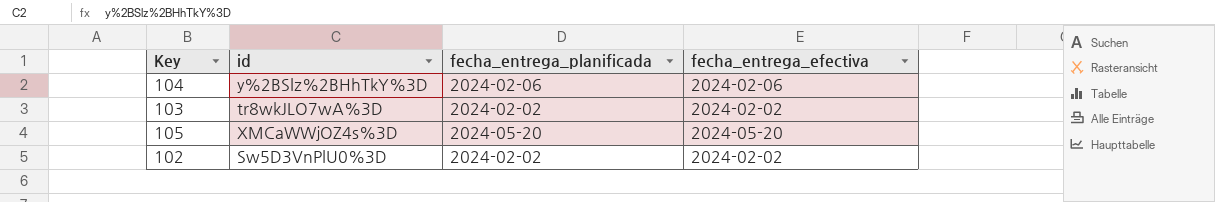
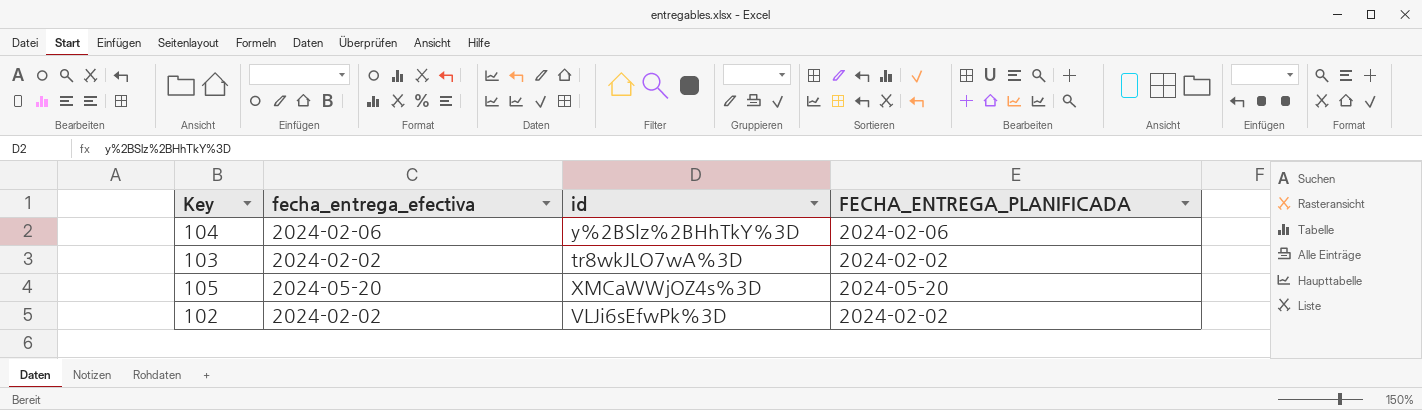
column fecha_entrega_efectiva | position: 4 -> 2
column name: fecha_entrega_planificada -> FECHA_ENTREGA_PLANIFICADA
102 | id: Sw5D3VnPlU0%3D -> VLJi6sEfwPk%3D

